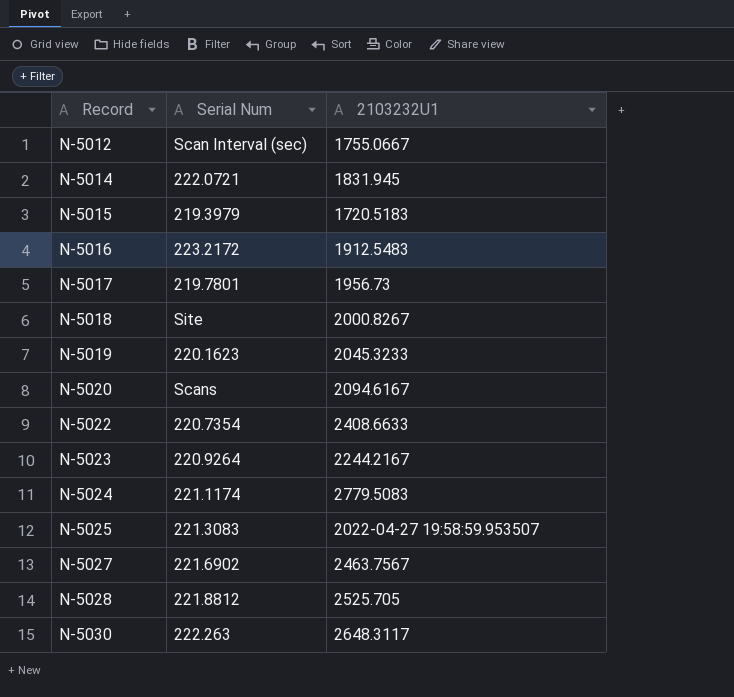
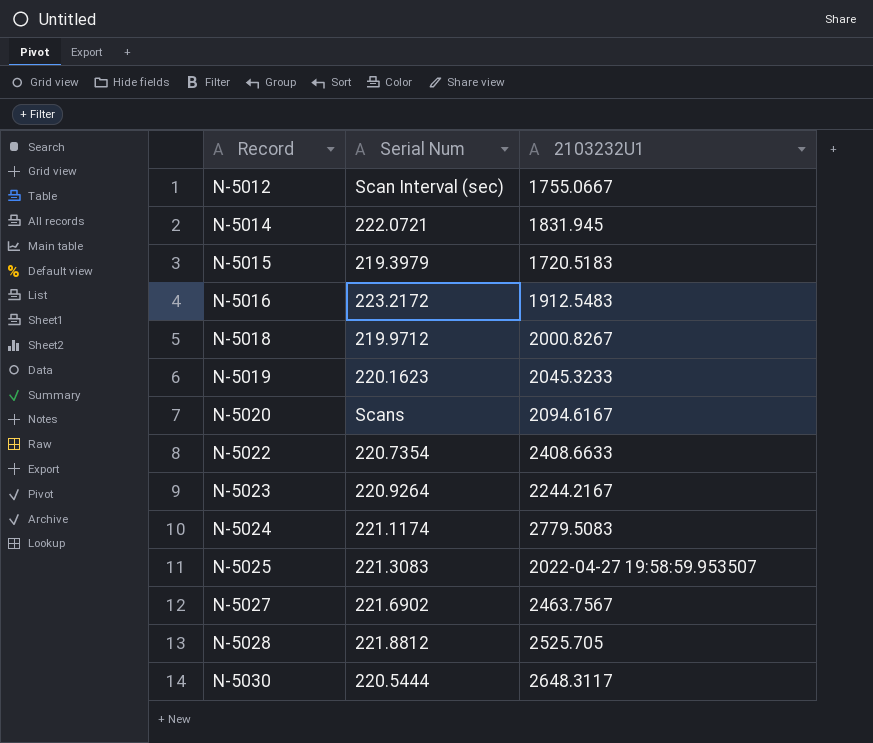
row N-5017: 219.7801 | 1956.73 -> none
N-5018 | Serial Num: Site -> 219.9712
N-5030 | Serial Num: 222.263 -> 220.5444

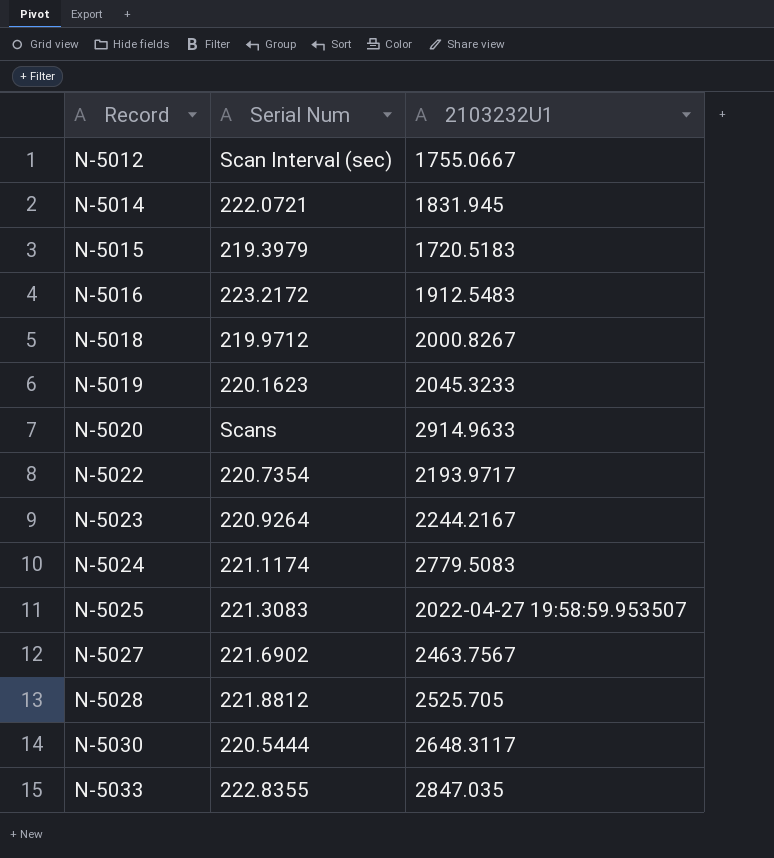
N-5020 | 2103232U1: 2094.6167 -> 2914.9633
N-5022 | 2103232U1: 2408.6633 -> 2193.9717
row N-5033: none -> 222.8355 | 2847.035

